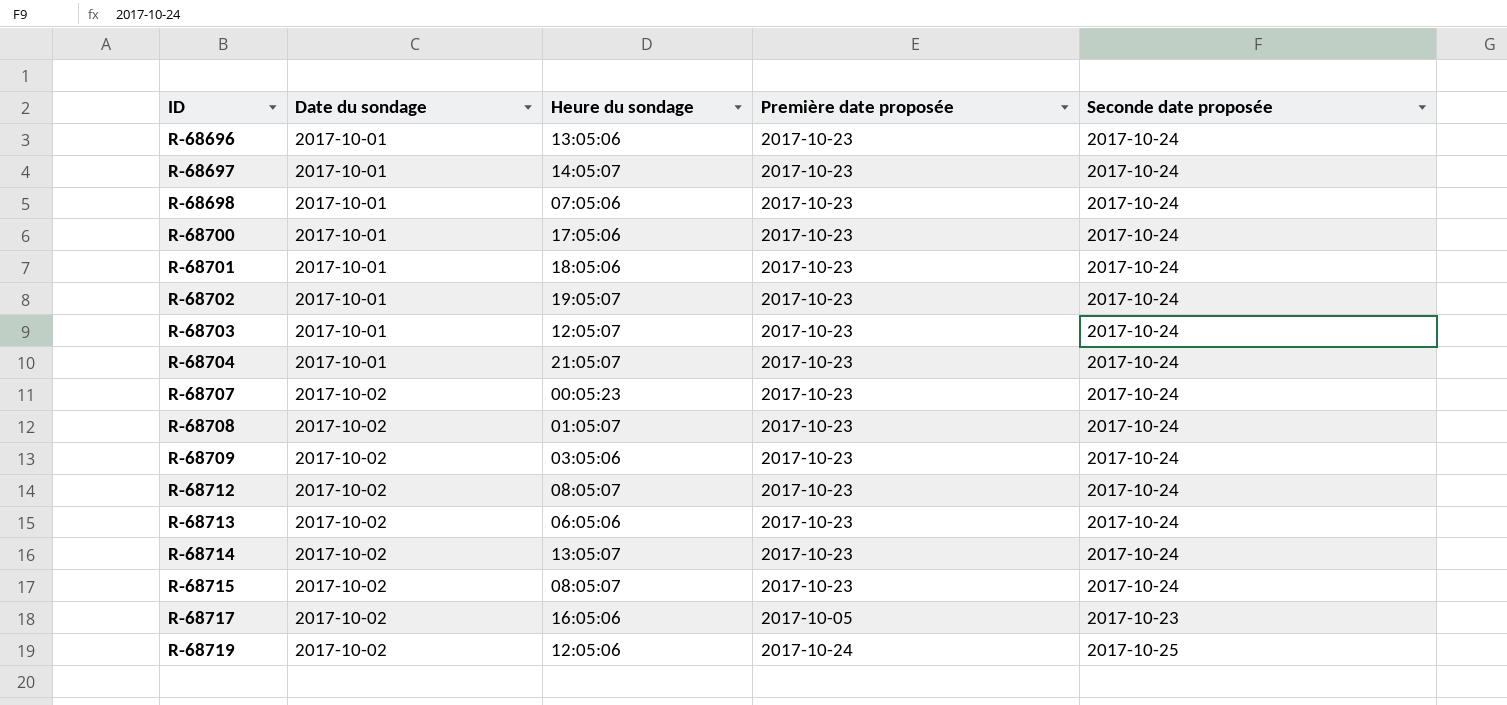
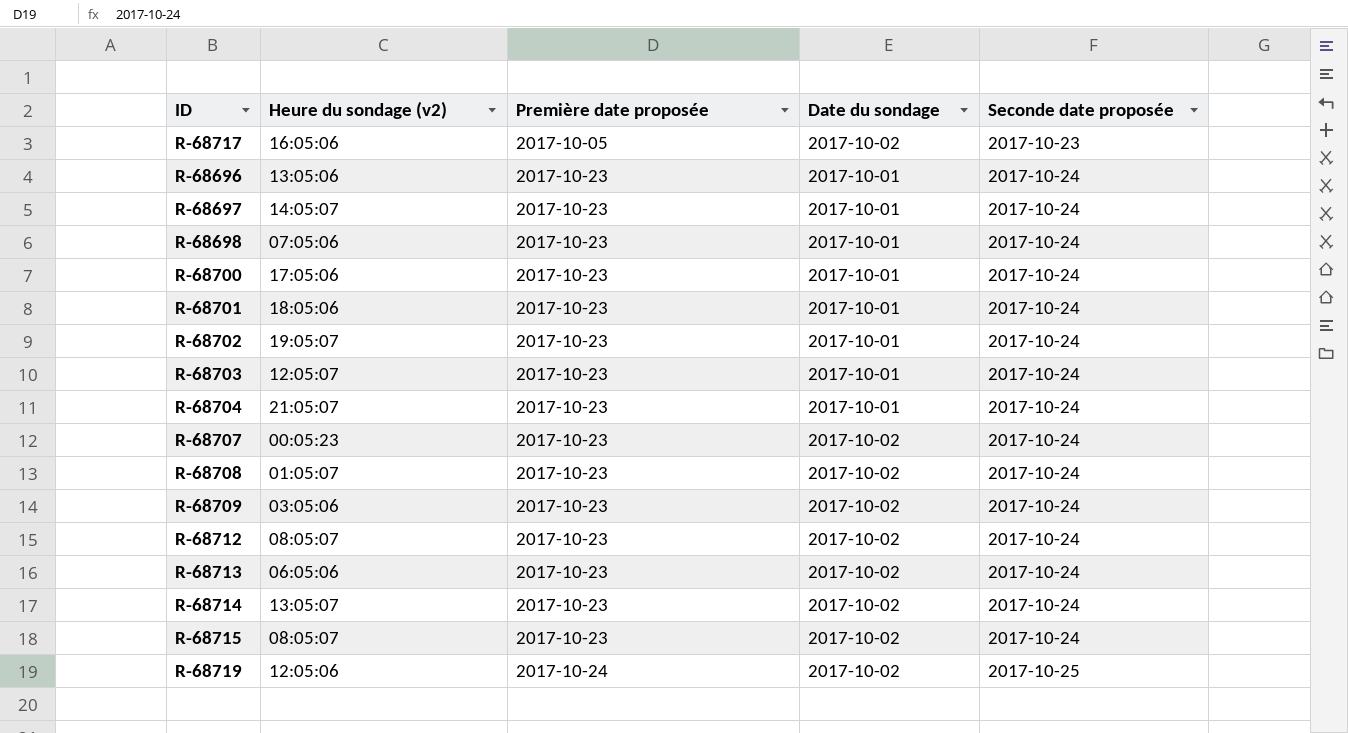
row order: ID ascending -> Première date proposée ascending
column name: Heure du sondage -> Heure du sondage (v2)
column Date du sondage | position: 2 -> 4

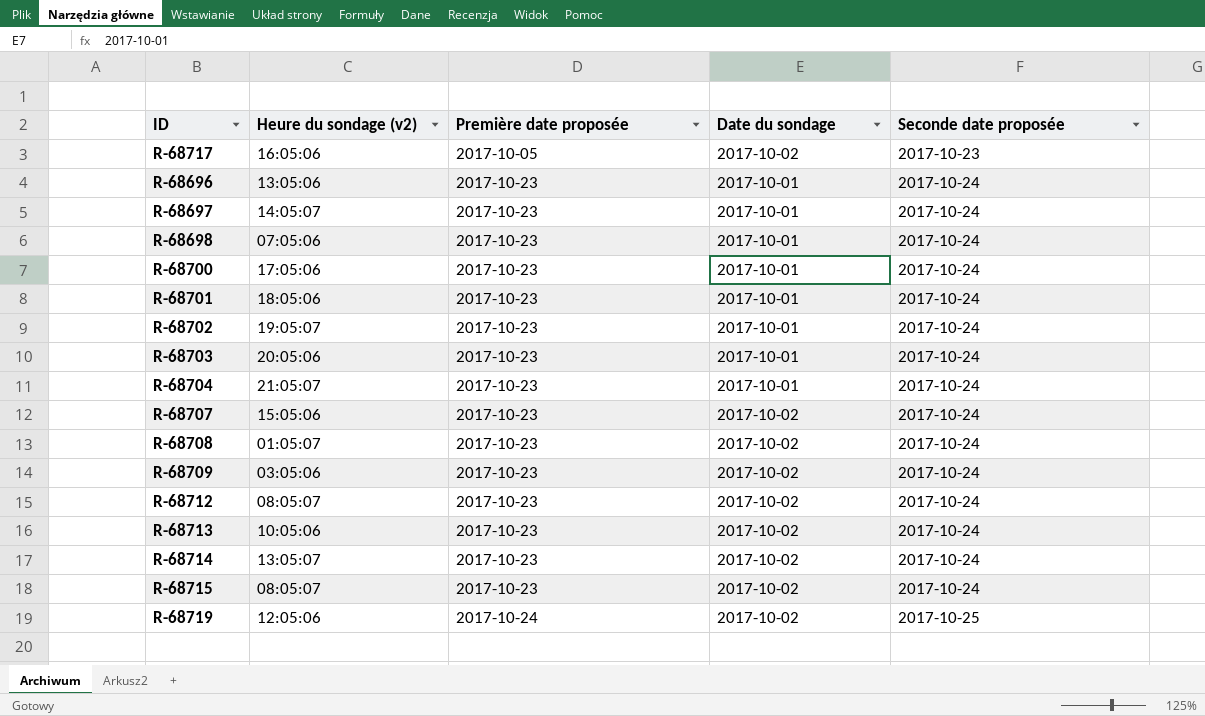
R-68703 | Heure du sondage (v2): 12:05:07 -> 20:05:06
R-68707 | Heure du sondage (v2): 00:05:23 -> 15:05:06
R-68713 | Heure du sondage (v2): 06:05:06 -> 10:05:06

